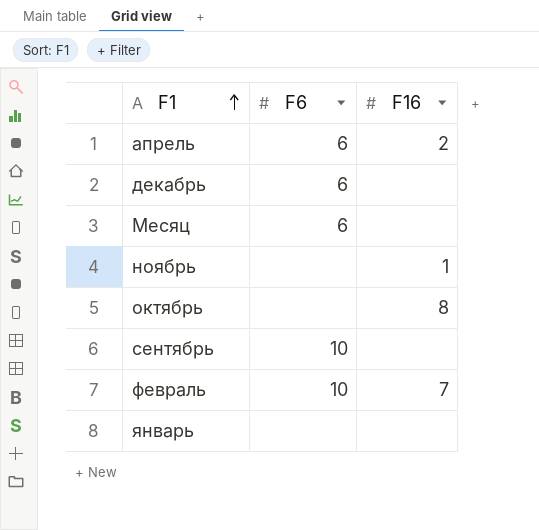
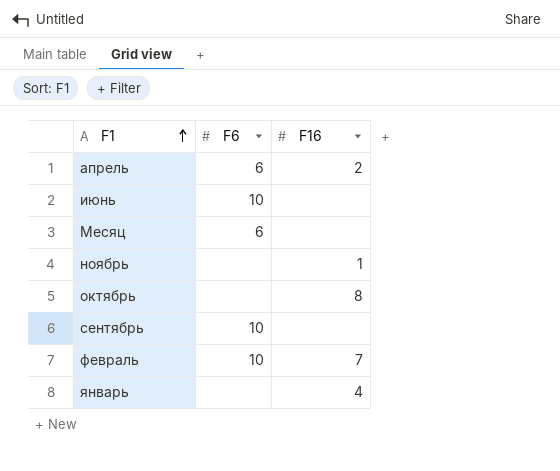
row декабрь: 6 | none -> none
row июнь: none -> 10 | none
январь | F16: none -> 4

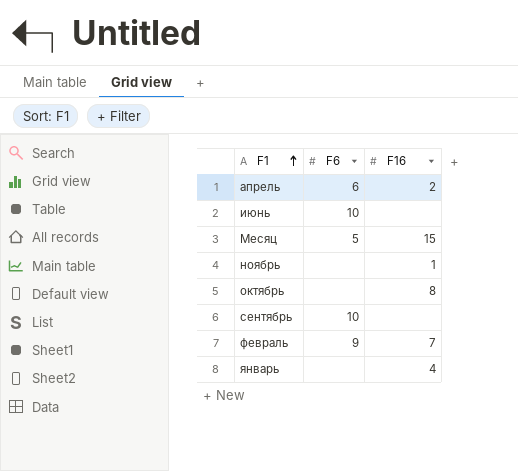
Месяц | F6: 6 -> 5
Месяц | F16: none -> 15
февраль | F6: 10 -> 9

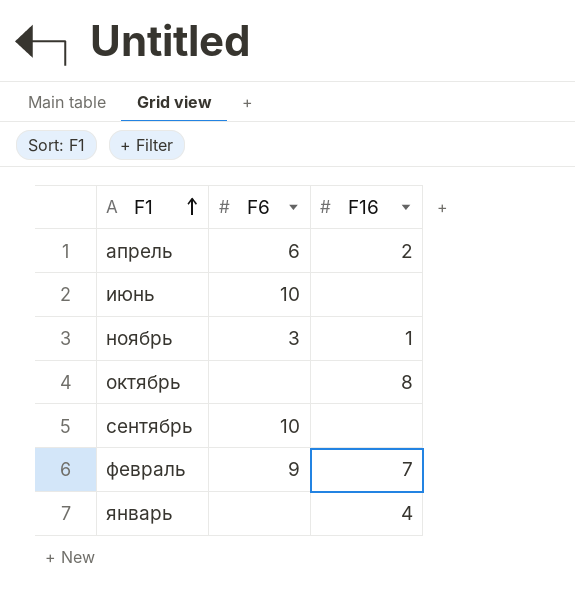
row Месяц: 5 | 15 -> none
ноябрь | F6: none -> 3

